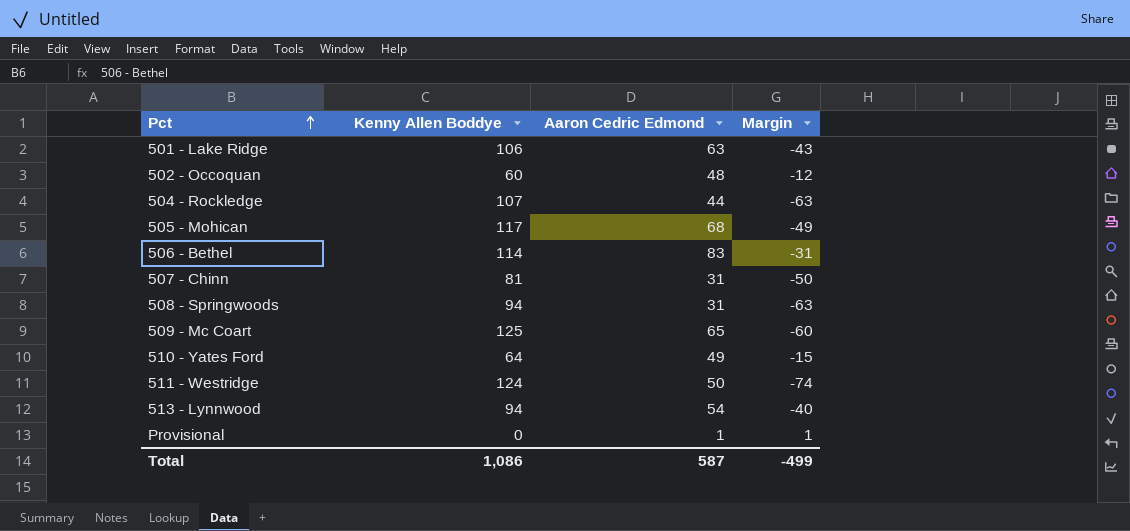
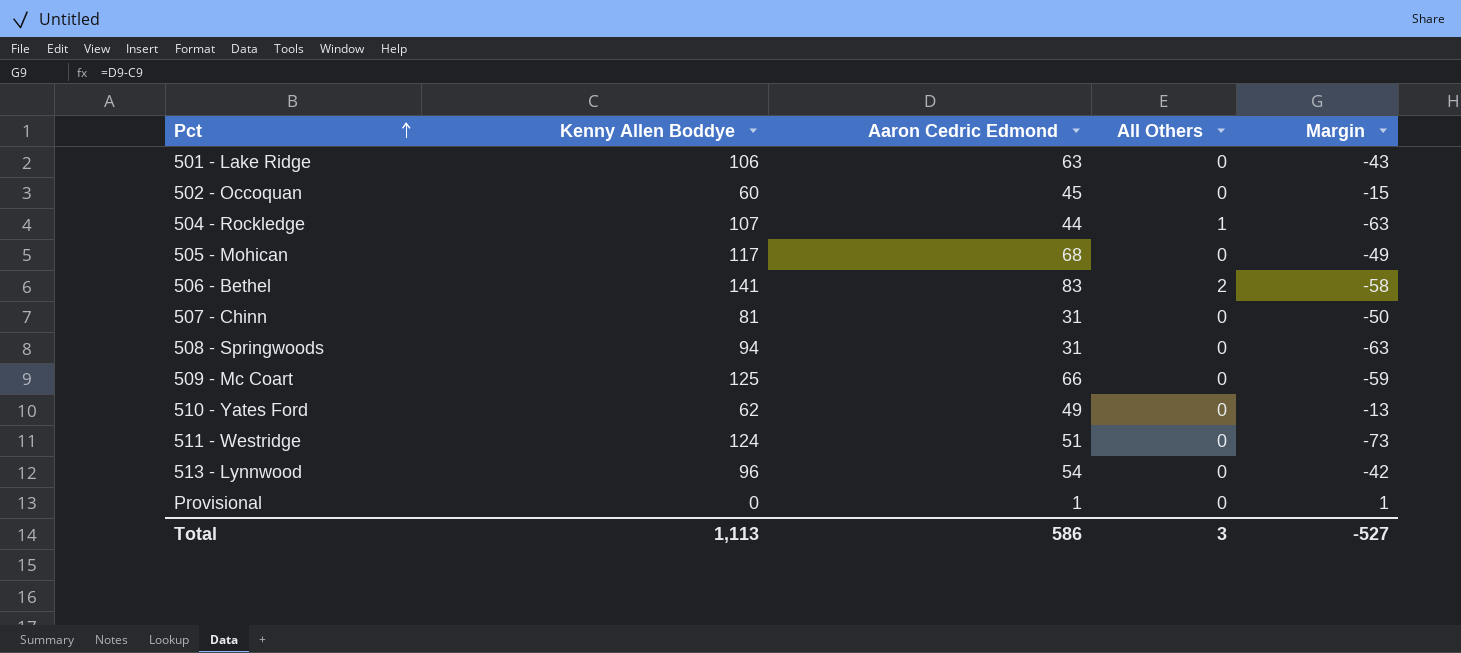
column All Others | position: none -> 4
502 - Occoquan | Aaron Cedric Edmond: 48 -> 45
502 - Occoquan | Margin: -12 -> -15
506 - Bethel | Kenny Allen Boddye: 114 -> 141
506 - Bethel | Margin: -31 -> -58
509 - Mc Coart | Aaron Cedric Edmond: 65 -> 66
509 - Mc Coart | Margin: -60 -> -59
510 - Yates Ford | Kenny Allen Boddye: 64 -> 62
510 - Yates Ford | Margin: -15 -> -13
511 - Westridge | Aaron Cedric Edmond: 50 -> 51
511 - Westridge | Margin: -74 -> -73
513 - Lynnwood | Kenny Allen Boddye: 94 -> 96
513 - Lynnwood | Margin: -40 -> -42
Total | Kenny Allen Boddye: 1,086 -> 1,113
Total | Aaron Cedric Edmond: 587 -> 586
Total | Margin: -499 -> -527

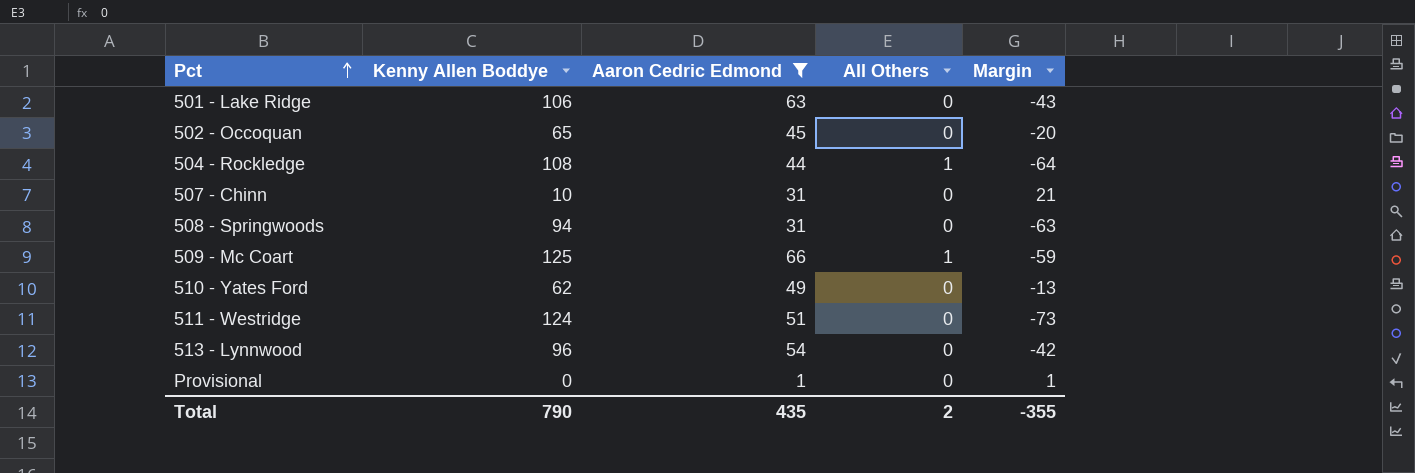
filter: none -> Aaron Cedric Edmond <= 66
502 - Occoquan | Kenny Allen Boddye: 60 -> 65
502 - Occoquan | Margin: -15 -> -20
504 - Rockledge | Kenny Allen Boddye: 107 -> 108
504 - Rockledge | Margin: -63 -> -64
507 - Chinn | Kenny Allen Boddye: 81 -> 10
507 - Chinn | Margin: -50 -> 21
509 - Mc Coart | All Others: 0 -> 1
Total | Kenny Allen Boddye: 1,113 -> 790
Total | Aaron Cedric Edmond: 586 -> 435
Total | All Others: 3 -> 2
Total | Margin: -527 -> -355

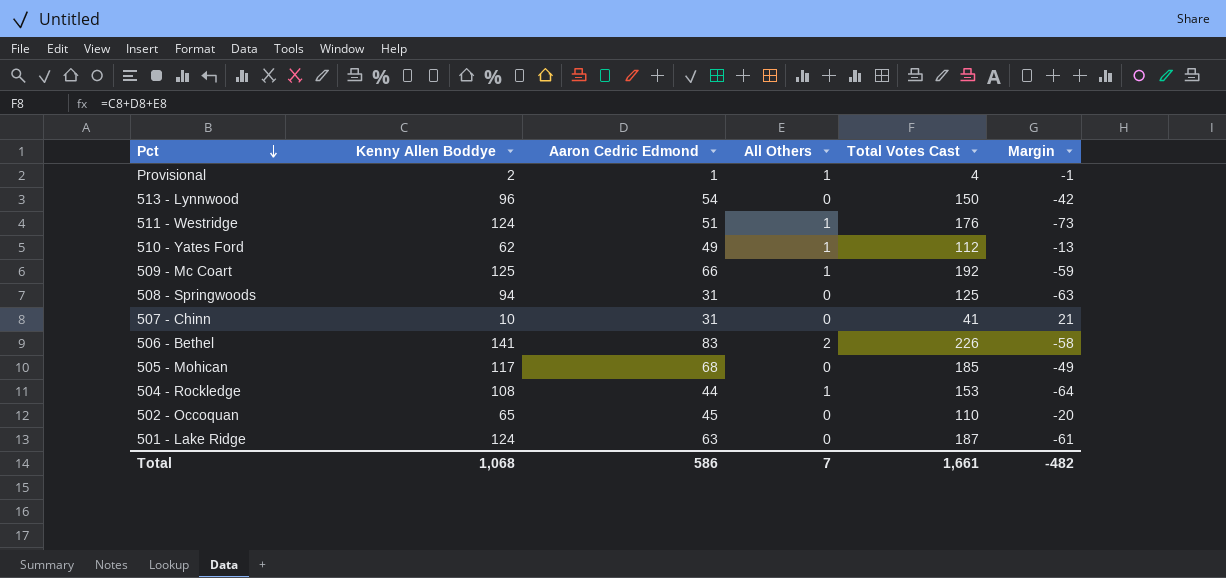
filter: Aaron Cedric Edmond <= 66 -> none
row order: Pct ascending -> Pct descending
column Total Votes Cast | formula: none -> [Kenny Allen Boddye] + [Aaron Cedric Edmond] + [All Others]
Provisional | Kenny Allen Boddye: 0 -> 2
Provisional | All Others: 0 -> 1
Provisional | Margin: 1 -> -1
511 - Westridge | All Others: 0 -> 1
510 - Yates Ford | All Others: 0 -> 1
501 - Lake Ridge | Kenny Allen Boddye: 106 -> 124
501 - Lake Ridge | Margin: -43 -> -61
Total | Kenny Allen Boddye: 790 -> 1,068
Total | Aaron Cedric Edmond: 435 -> 586
Total | All Others: 2 -> 7
Total | Margin: -355 -> -482

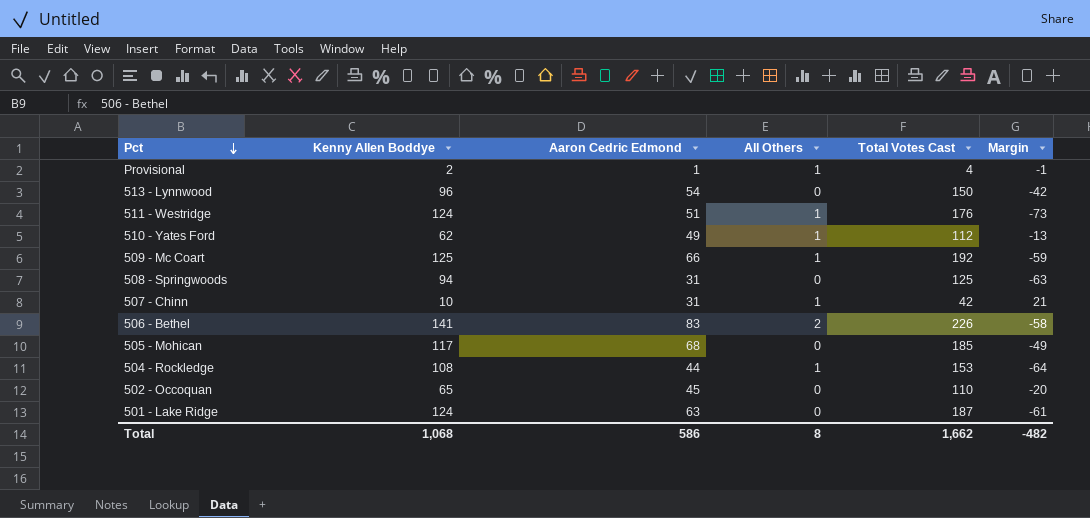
507 - Chinn | All Others: 0 -> 1
507 - Chinn | Total Votes Cast: 41 -> 42
Total | All Others: 7 -> 8
Total | Total Votes Cast: 1,661 -> 1,662

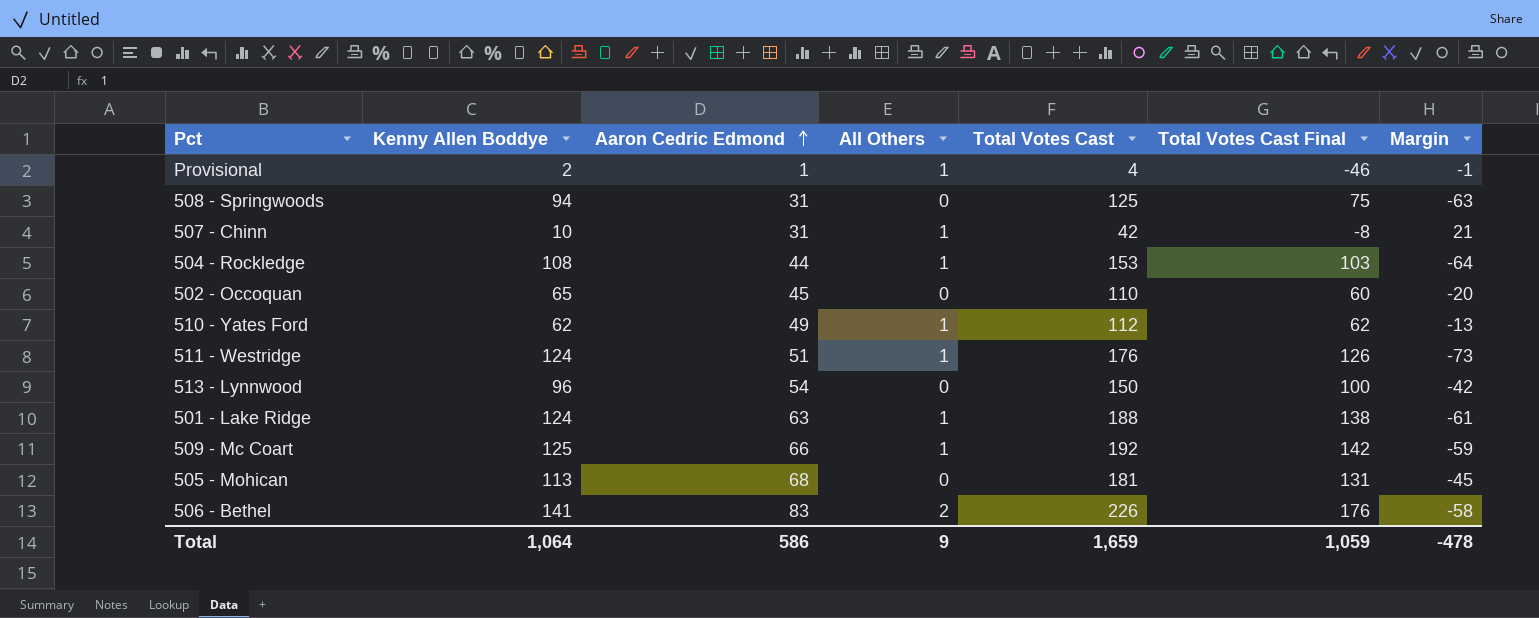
row order: Pct descending -> Aaron Cedric Edmond ascending
column Total Votes Cast Final | formula: none -> [Total Votes Cast] - 50
501 - Lake Ridge | All Others: 0 -> 1
501 - Lake Ridge | Total Votes Cast: 187 -> 188
505 - Mohican | Kenny Allen Boddye: 117 -> 113
505 - Mohican | Total Votes Cast: 185 -> 181
505 - Mohican | Margin: -49 -> -45
Total | Kenny Allen Boddye: 1,068 -> 1,064
Total | All Others: 8 -> 9
Total | Total Votes Cast: 1,662 -> 1,659
Total | Margin: -482 -> -478

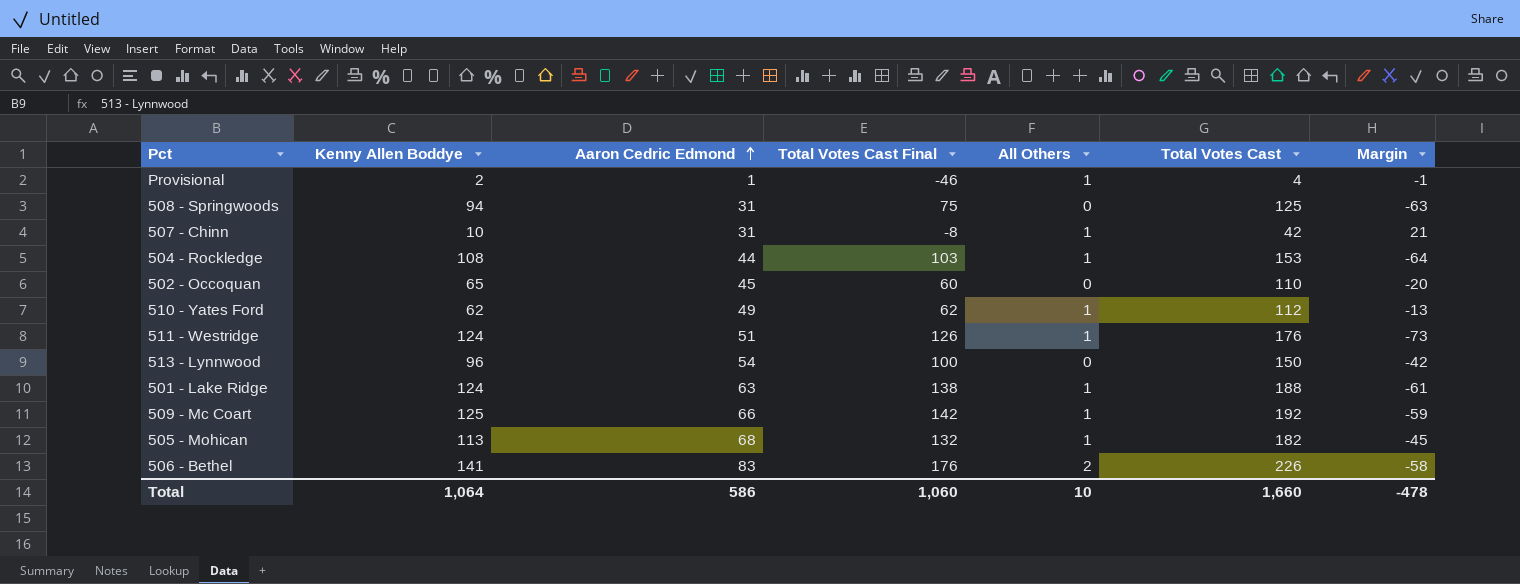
column Total Votes Cast Final | position: 6 -> 4
505 - Mohican | Total Votes Cast Final: 131 -> 132
505 - Mohican | All Others: 0 -> 1
505 - Mohican | Total Votes Cast: 181 -> 182
Total | Total Votes Cast Final: 1,059 -> 1,060
Total | All Others: 9 -> 10
Total | Total Votes Cast: 1,659 -> 1,660

